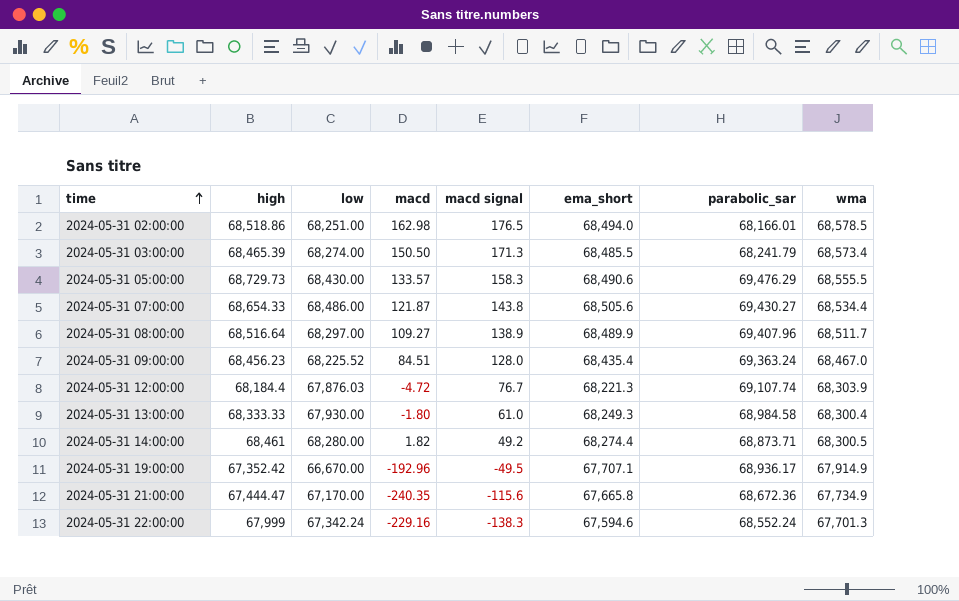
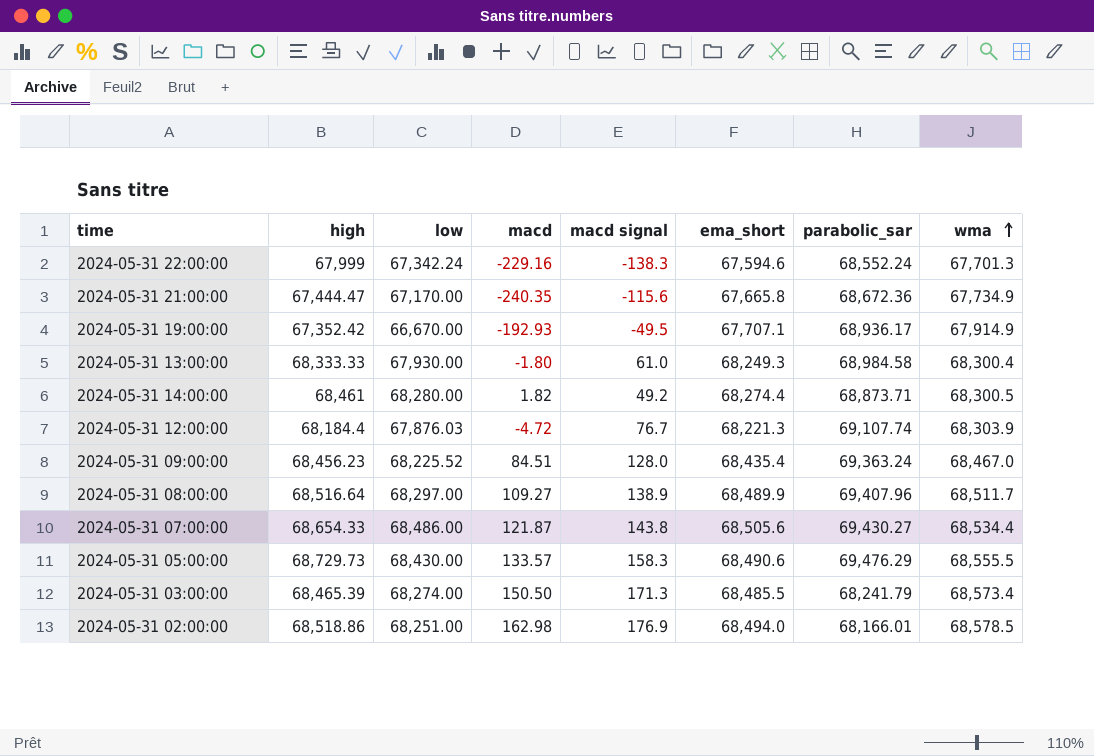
row order: time ascending -> wma ascending
2024-05-31 19:00:00 | macd: -192.96 -> -192.93
2024-05-31 02:00:00 | macd signal: 176.5 -> 176.9

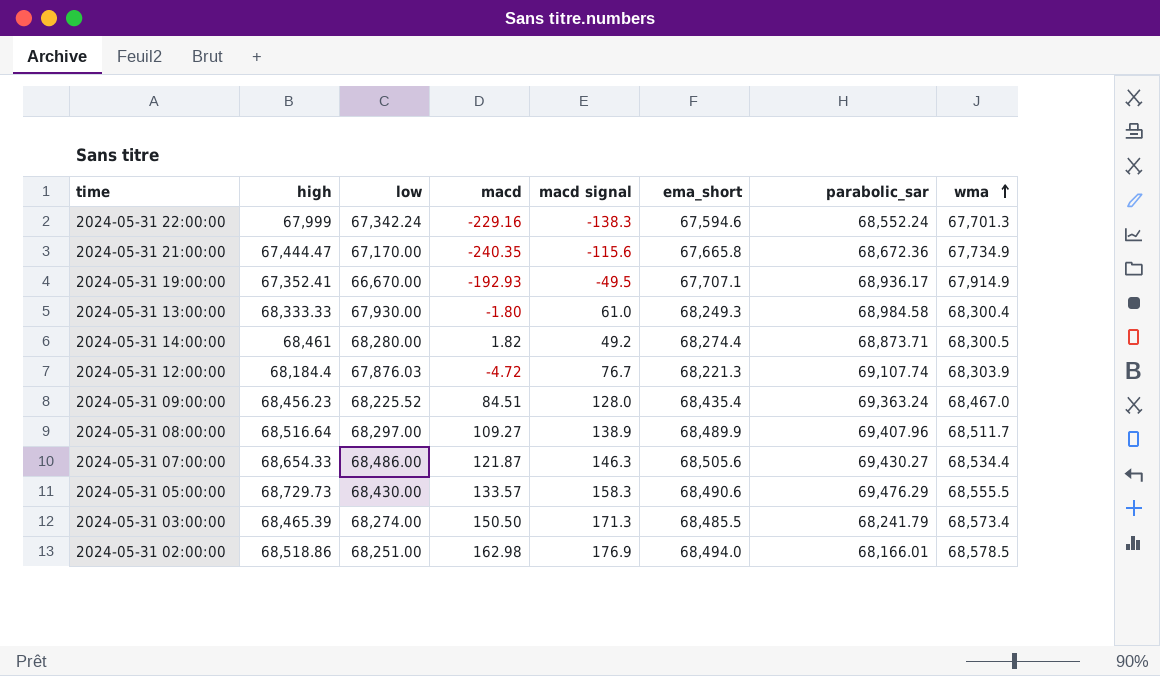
2024-05-31 19:00:00 | high: 67,352.42 -> 67,352.41
2024-05-31 07:00:00 | macd signal: 143.8 -> 146.3

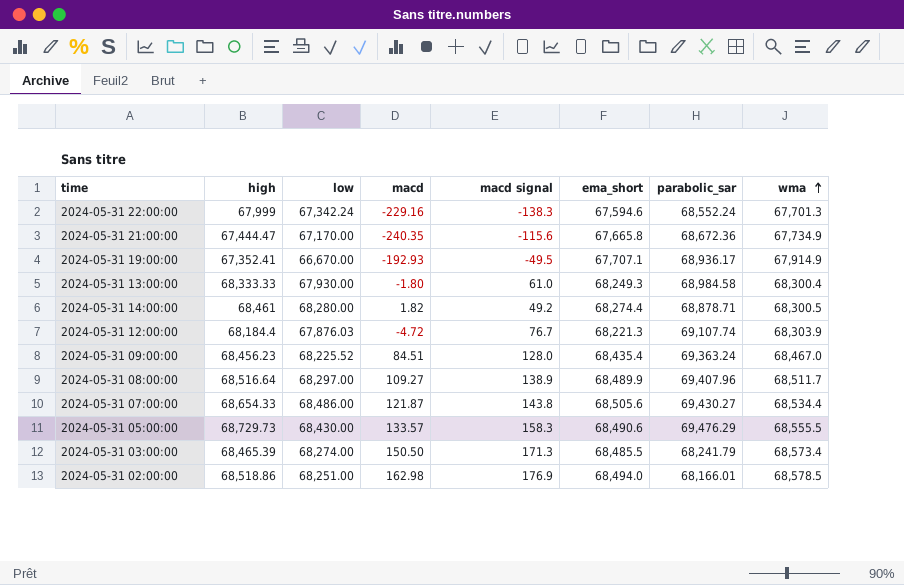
2024-05-31 14:00:00 | parabolic_sar: 68,873.71 -> 68,878.71
2024-05-31 07:00:00 | macd signal: 146.3 -> 143.8

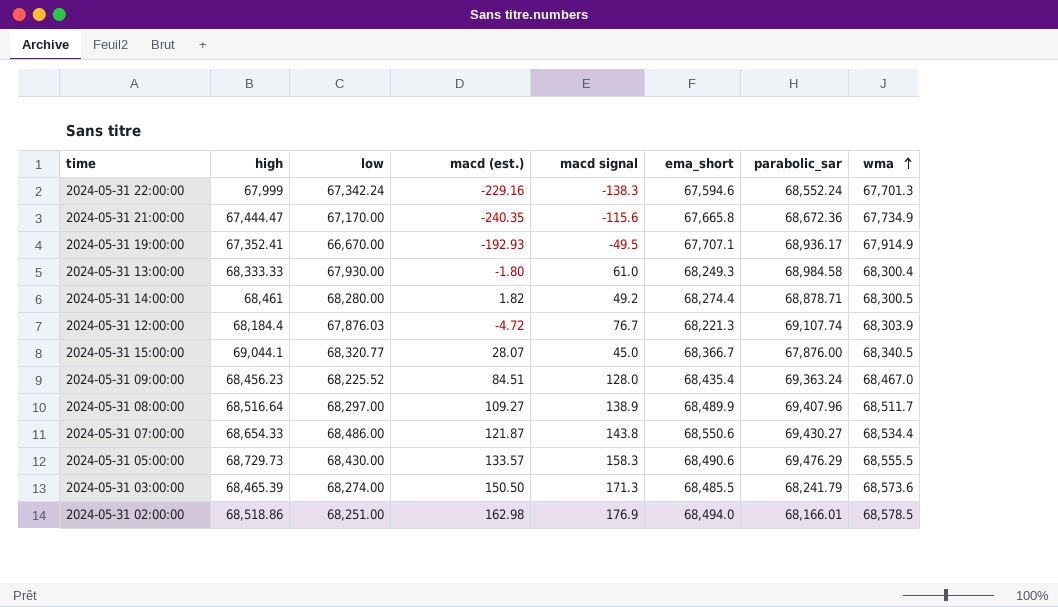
column name: macd -> macd (est.)
row 2024-05-31 15:00:00: none -> 69,044.1 | 68,320.77 | 28.07 | 45.0 | 68,366.7 | 67,876.00 | 68,340.5
2024-05-31 07:00:00 | ema_short: 68,505.6 -> 68,550.6
2024-05-31 03:00:00 | wma: 68,573.4 -> 68,573.6

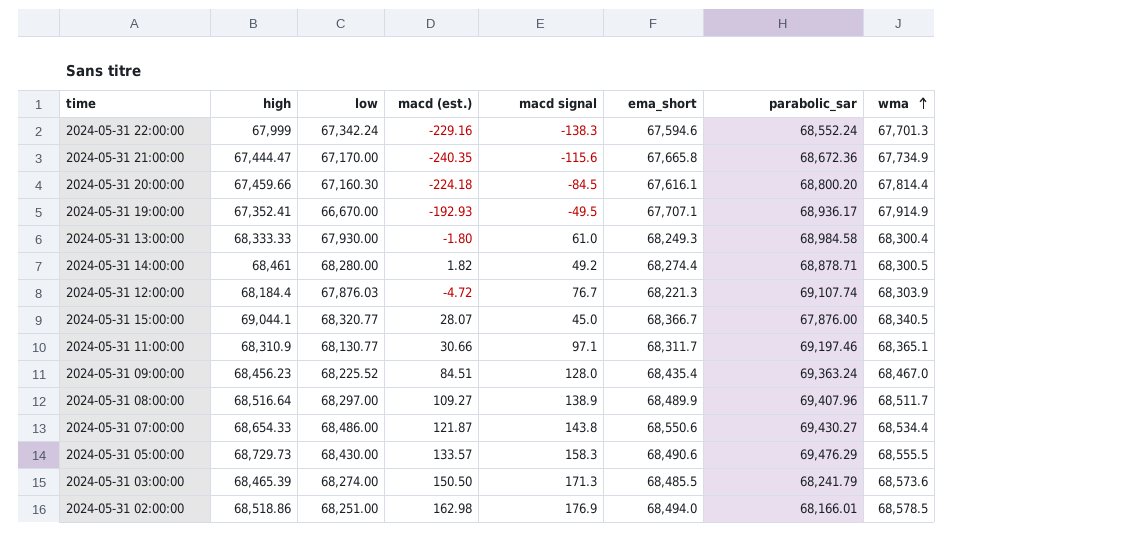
row 2024-05-31 20:00:00: none -> 67,459.66 | 67,160.30 | -224.18 | -84.5 | 67,616.1 | 68,800.20 | 67,814.4
row 2024-05-31 11:00:00: none -> 68,310.9 | 68,130.77 | 30.66 | 97.1 | 68,311.7 | 69,197.46 | 68,365.1

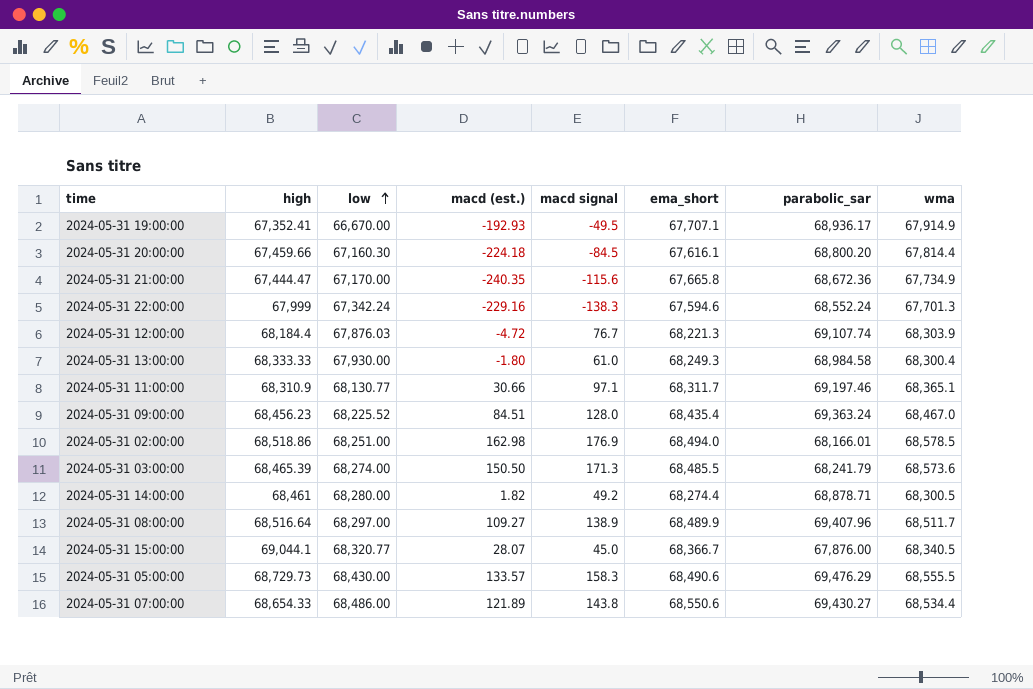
row order: wma ascending -> low ascending
2024-05-31 07:00:00 | macd (est.): 121.87 -> 121.89

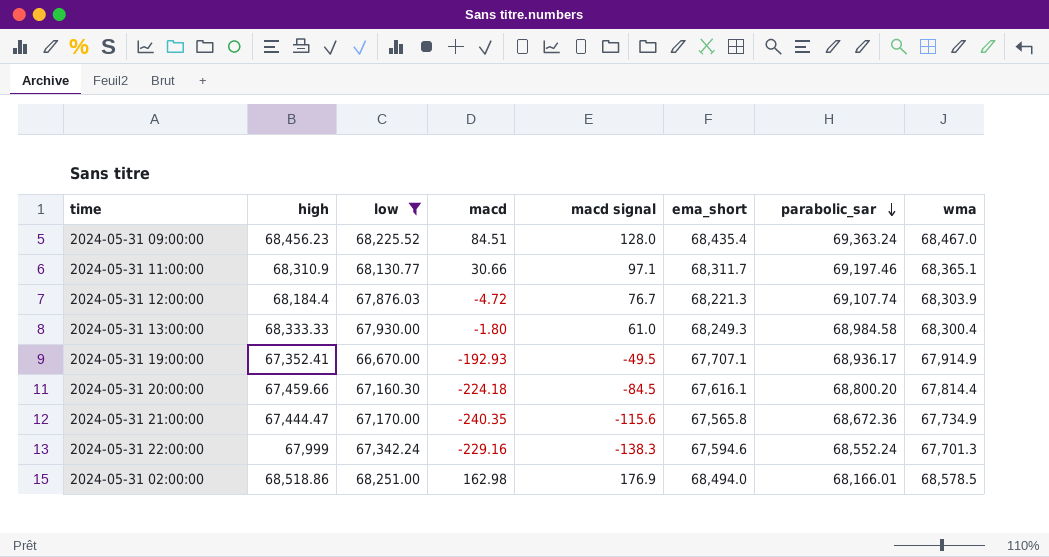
filter: none -> low <= 68,251.00
row order: low ascending -> parabolic_sar descending
column name: macd (est.) -> macd
2024-05-31 21:00:00 | ema_short: 67,665.8 -> 67,565.8

